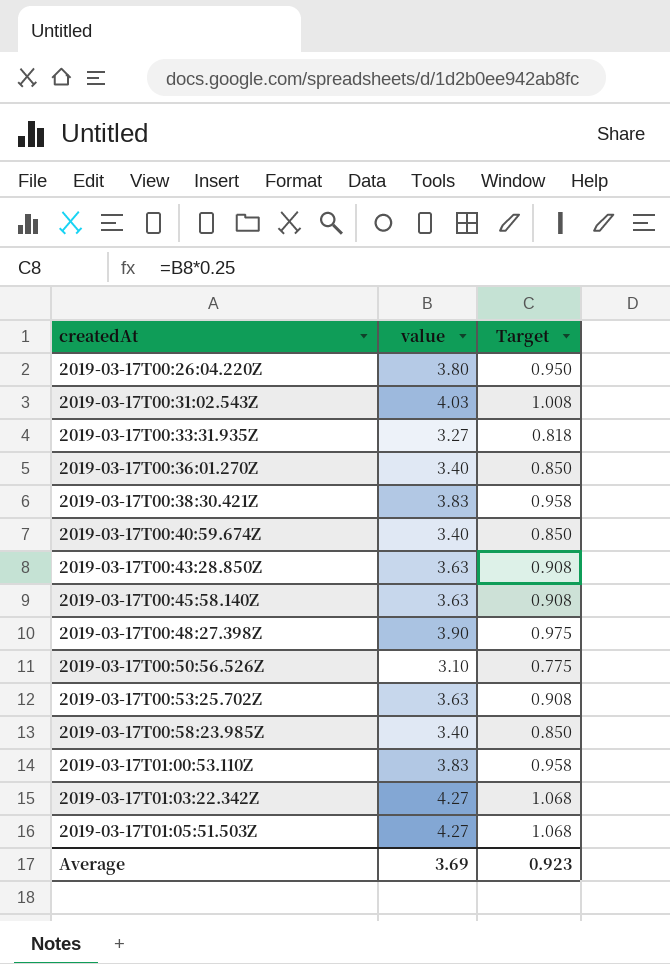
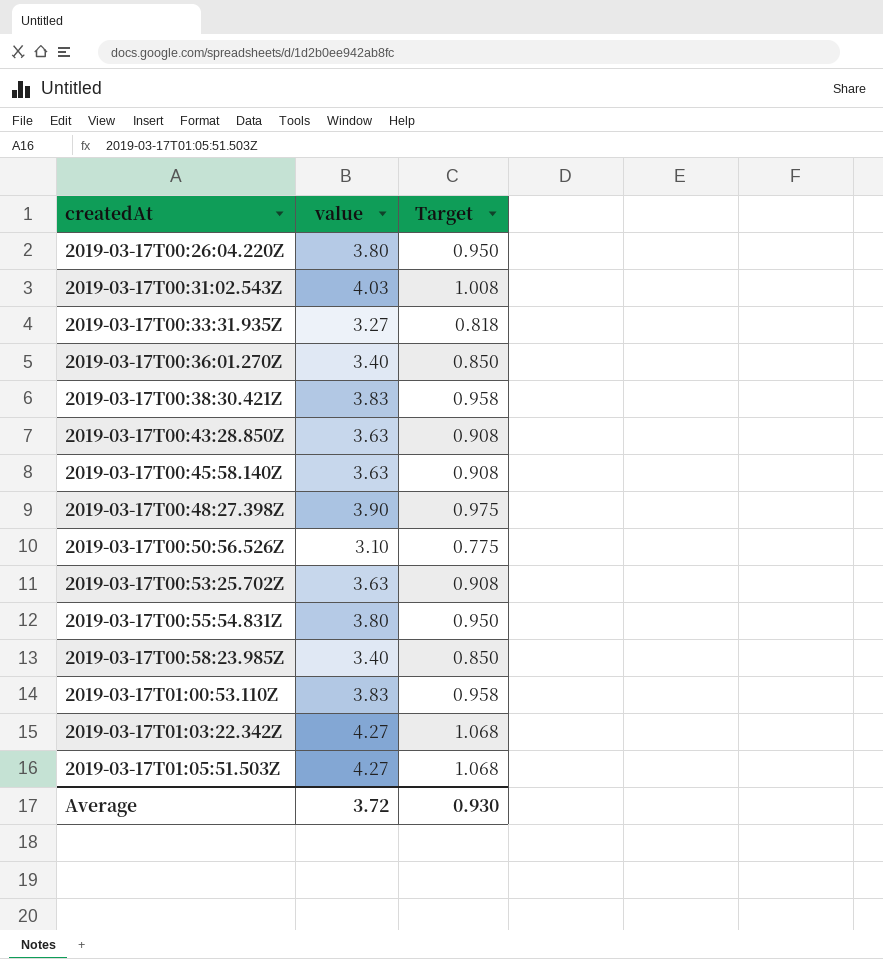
row 2019-03-17T00:40:59.674Z: 3.40 | 0.850 -> none
row 2019-03-17T00:55:54.831Z: none -> 3.80 | 0.950
Average | value: 3.69 -> 3.72
Average | Target: 0.923 -> 0.930

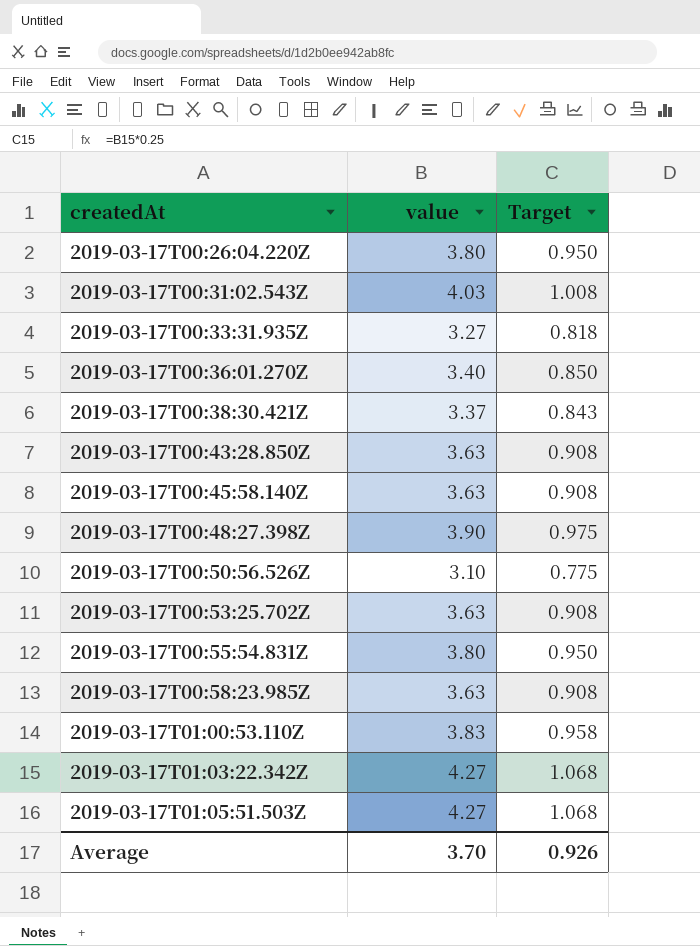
2019-03-17T00:38:30.421Z | value: 3.83 -> 3.37
2019-03-17T00:38:30.421Z | Target: 0.958 -> 0.843
2019-03-17T00:58:23.985Z | value: 3.40 -> 3.63
2019-03-17T00:58:23.985Z | Target: 0.850 -> 0.908
Average | value: 3.72 -> 3.70
Average | Target: 0.930 -> 0.926

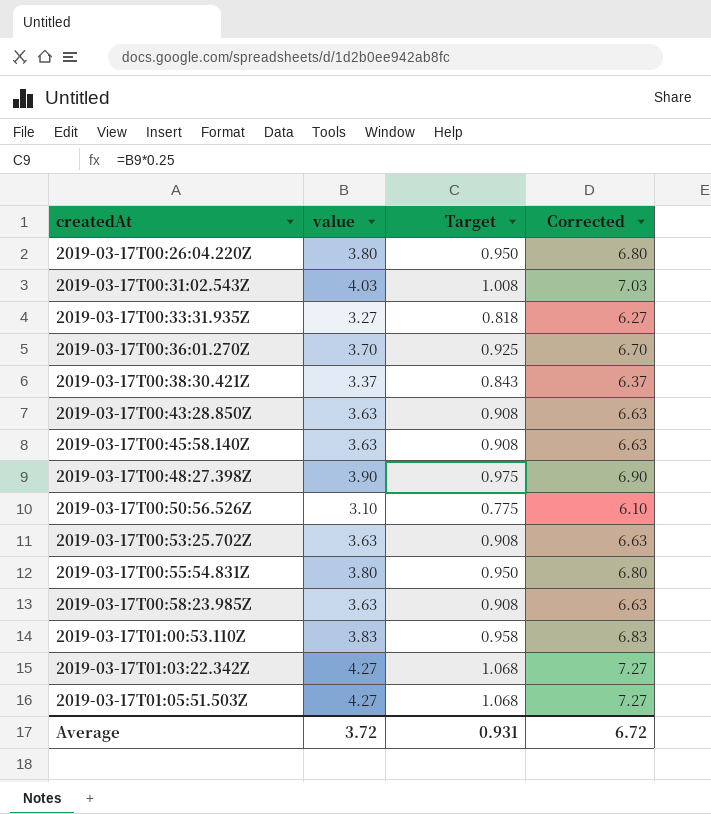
column Corrected | formula: none -> [value] + 3
2019-03-17T00:36:01.270Z | value: 3.40 -> 3.70
2019-03-17T00:36:01.270Z | Target: 0.850 -> 0.925
Average | value: 3.70 -> 3.72
Average | Target: 0.926 -> 0.931

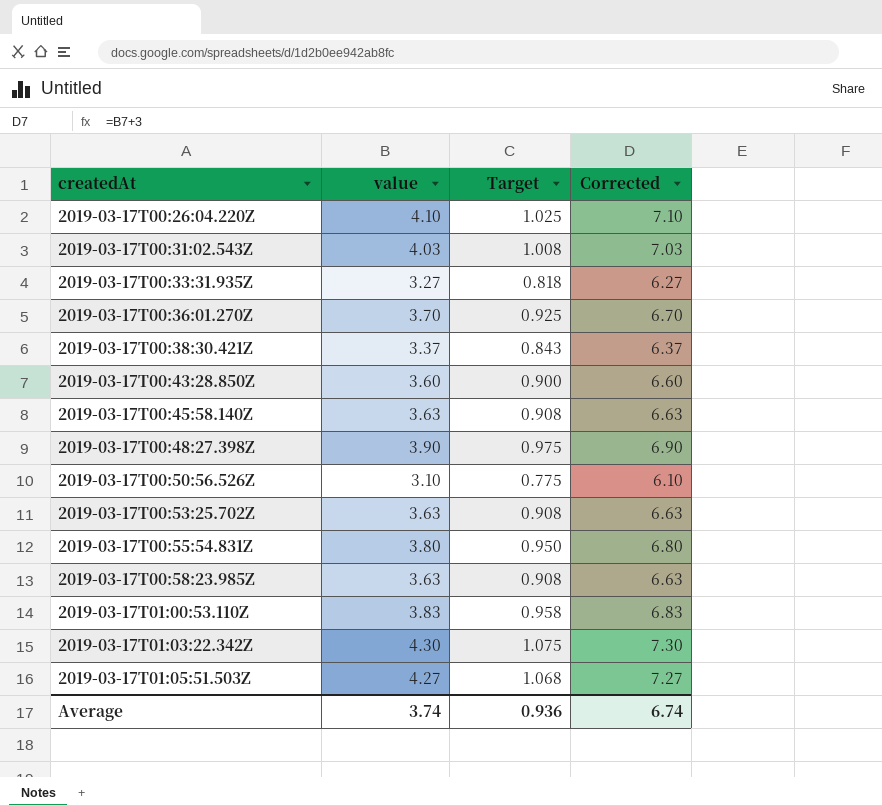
2019-03-17T00:26:04.220Z | value: 3.80 -> 4.10
2019-03-17T00:26:04.220Z | Target: 0.950 -> 1.025
2019-03-17T00:26:04.220Z | Corrected: 6.80 -> 7.10
2019-03-17T00:43:28.850Z | value: 3.63 -> 3.60
2019-03-17T00:43:28.850Z | Target: 0.908 -> 0.900
2019-03-17T00:43:28.850Z | Corrected: 6.63 -> 6.60
2019-03-17T01:03:22.342Z | value: 4.27 -> 4.30
2019-03-17T01:03:22.342Z | Target: 1.068 -> 1.075
2019-03-17T01:03:22.342Z | Corrected: 7.27 -> 7.30
Average | value: 3.72 -> 3.74
Average | Target: 0.931 -> 0.936
Average | Corrected: 6.72 -> 6.74

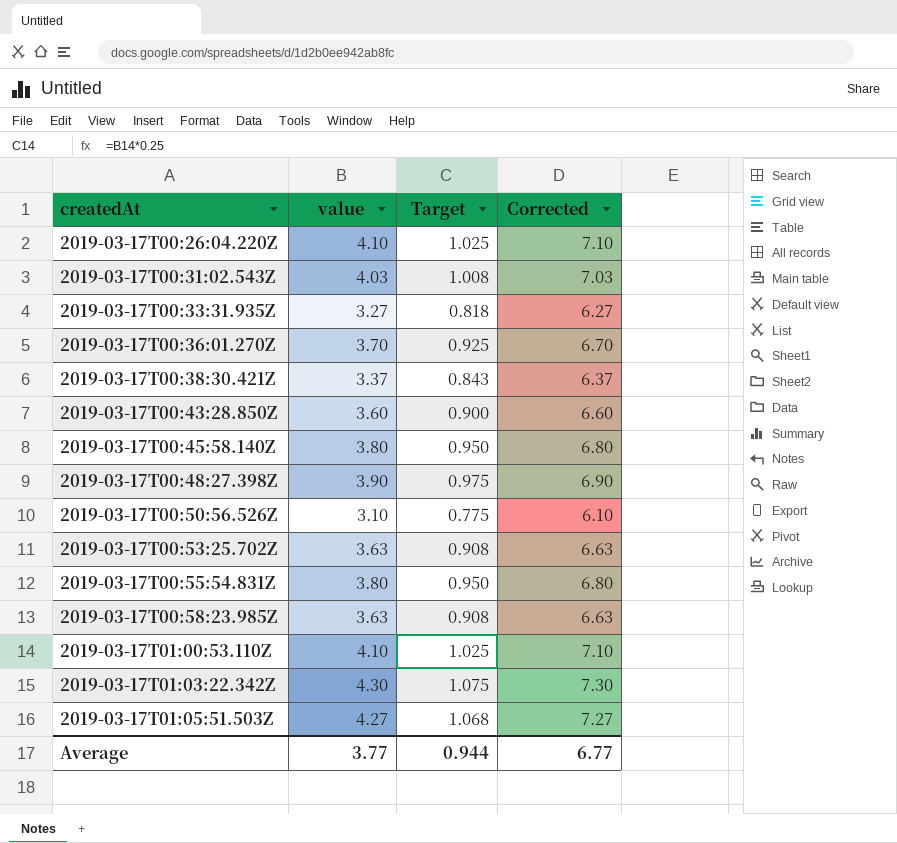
2019-03-17T00:45:58.140Z | value: 3.63 -> 3.80
2019-03-17T00:45:58.140Z | Target: 0.908 -> 0.950
2019-03-17T00:45:58.140Z | Corrected: 6.63 -> 6.80
2019-03-17T01:00:53.110Z | value: 3.83 -> 4.10
2019-03-17T01:00:53.110Z | Target: 0.958 -> 1.025
2019-03-17T01:00:53.110Z | Corrected: 6.83 -> 7.10
Average | value: 3.74 -> 3.77
Average | Target: 0.936 -> 0.944
Average | Corrected: 6.74 -> 6.77

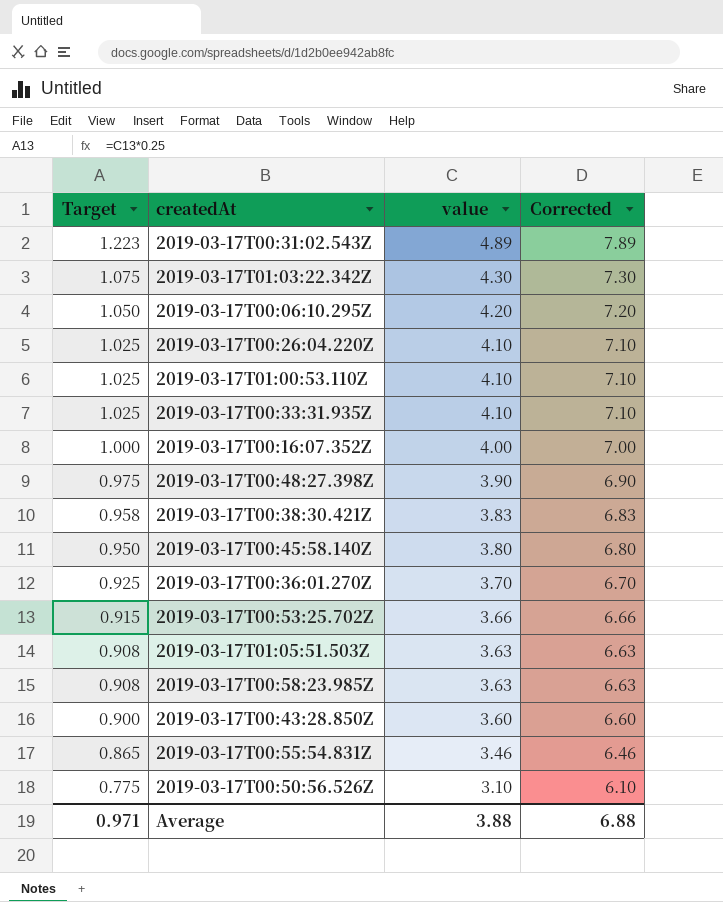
row order: createdAt ascending -> Target descending
column Target | position: 3 -> 1
2019-03-17T00:31:02.543Z | Target: 1.008 -> 1.223
2019-03-17T00:31:02.543Z | value: 4.03 -> 4.89
2019-03-17T00:31:02.543Z | Corrected: 7.03 -> 7.89
row 2019-03-17T00:06:10.295Z: none -> 1.050 | 4.20 | 7.20
2019-03-17T00:33:31.935Z | Target: 0.818 -> 1.025
2019-03-17T00:33:31.935Z | value: 3.27 -> 4.10
2019-03-17T00:33:31.935Z | Corrected: 6.27 -> 7.10
row 2019-03-17T00:16:07.352Z: none -> 1.000 | 4.00 | 7.00
2019-03-17T00:38:30.421Z | Target: 0.843 -> 0.958
2019-03-17T00:38:30.421Z | value: 3.37 -> 3.83
2019-03-17T00:38:30.421Z | Corrected: 6.37 -> 6.83
2019-03-17T00:53:25.702Z | Target: 0.908 -> 0.915
2019-03-17T00:53:25.702Z | value: 3.63 -> 3.66
2019-03-17T00:53:25.702Z | Corrected: 6.63 -> 6.66
2019-03-17T01:05:51.503Z | Target: 1.068 -> 0.908
2019-03-17T01:05:51.503Z | value: 4.27 -> 3.63
2019-03-17T01:05:51.503Z | Corrected: 7.27 -> 6.63
2019-03-17T00:55:54.831Z | Target: 0.950 -> 0.865
2019-03-17T00:55:54.831Z | value: 3.80 -> 3.46
2019-03-17T00:55:54.831Z | Corrected: 6.80 -> 6.46
Average | Target: 0.944 -> 0.971
Average | value: 3.77 -> 3.88
Average | Corrected: 6.77 -> 6.88

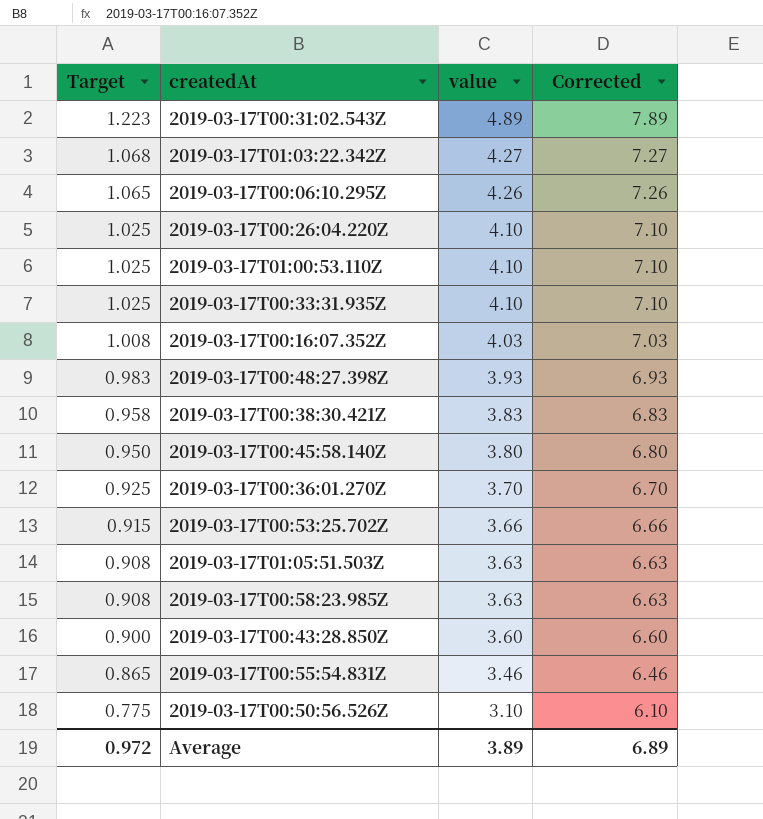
2019-03-17T01:03:22.342Z | Target: 1.075 -> 1.068
2019-03-17T01:03:22.342Z | value: 4.30 -> 4.27
2019-03-17T01:03:22.342Z | Corrected: 7.30 -> 7.27
2019-03-17T00:06:10.295Z | Target: 1.050 -> 1.065
2019-03-17T00:06:10.295Z | value: 4.20 -> 4.26
2019-03-17T00:06:10.295Z | Corrected: 7.20 -> 7.26
2019-03-17T00:16:07.352Z | Target: 1.000 -> 1.008
2019-03-17T00:16:07.352Z | value: 4.00 -> 4.03
2019-03-17T00:16:07.352Z | Corrected: 7.00 -> 7.03
2019-03-17T00:48:27.398Z | Target: 0.975 -> 0.983
2019-03-17T00:48:27.398Z | value: 3.90 -> 3.93
2019-03-17T00:48:27.398Z | Corrected: 6.90 -> 6.93
Average | Target: 0.971 -> 0.972
Average | value: 3.88 -> 3.89
Average | Corrected: 6.88 -> 6.89

